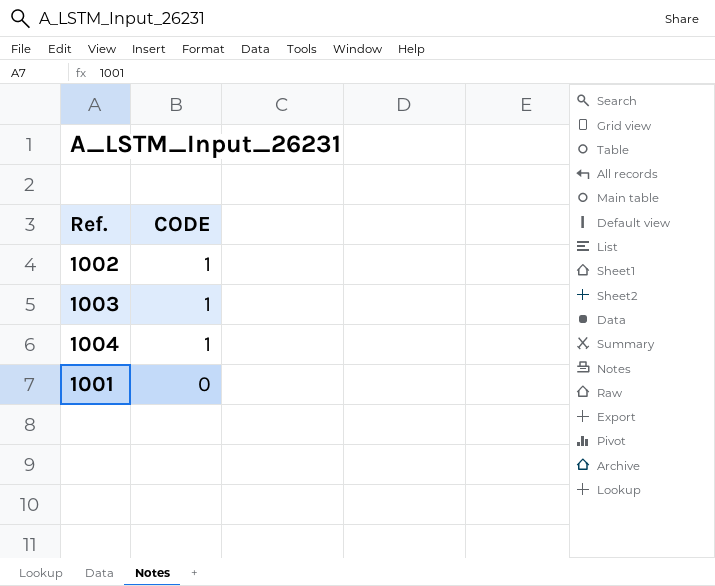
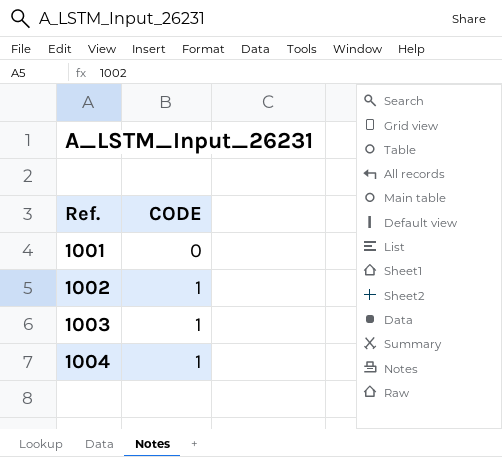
row order: CODE descending -> Ref. ascending

